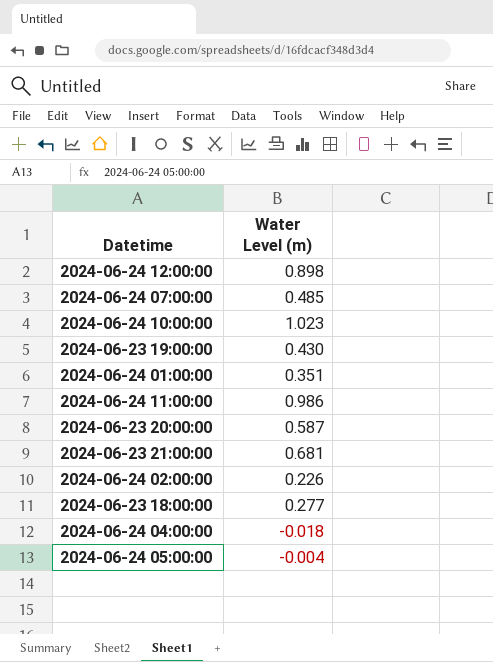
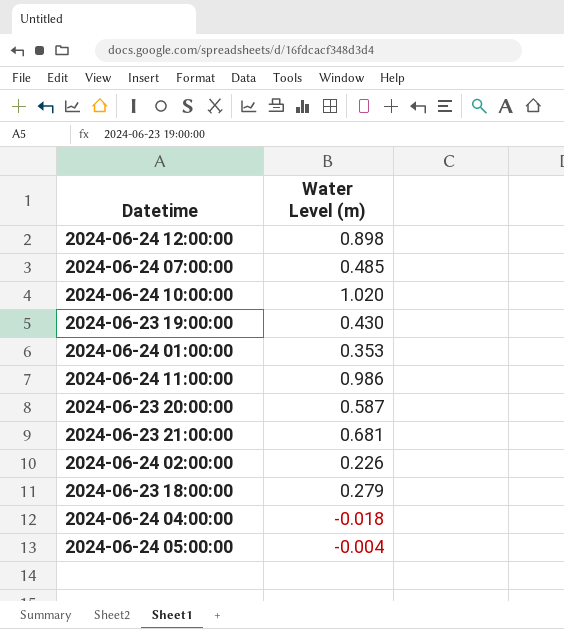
2024-06-24 10:00:00 | Water Level (m): 1.023 -> 1.020
2024-06-24 01:00:00 | Water Level (m): 0.351 -> 0.353
2024-06-23 18:00:00 | Water Level (m): 0.277 -> 0.279

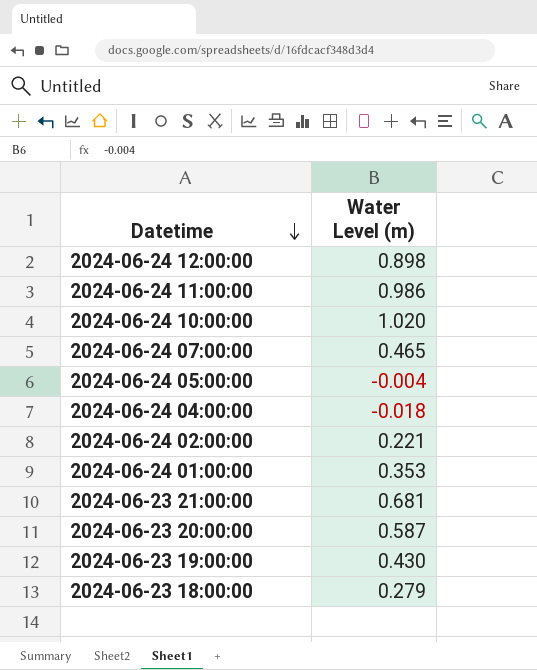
row order: none -> Datetime descending
2024-06-24 07:00:00 | Water Level (m): 0.485 -> 0.465
2024-06-24 02:00:00 | Water Level (m): 0.226 -> 0.221

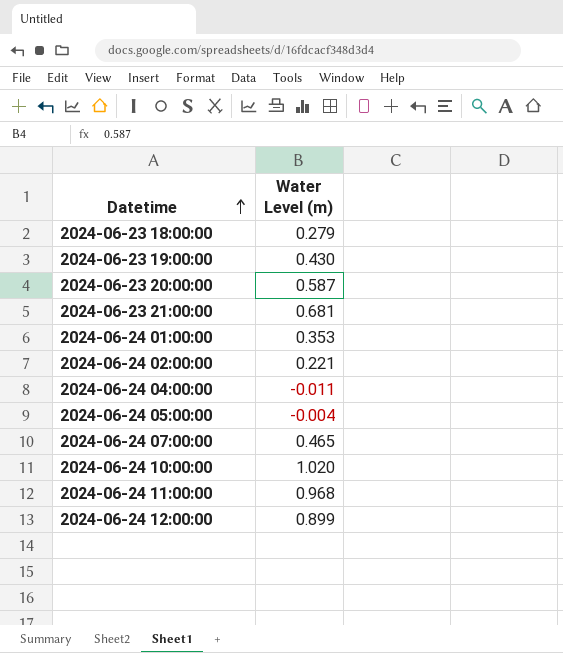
row order: Datetime descending -> Datetime ascending
2024-06-24 04:00:00 | Water Level (m): -0.018 -> -0.011
2024-06-24 11:00:00 | Water Level (m): 0.986 -> 0.968
2024-06-24 12:00:00 | Water Level (m): 0.898 -> 0.899

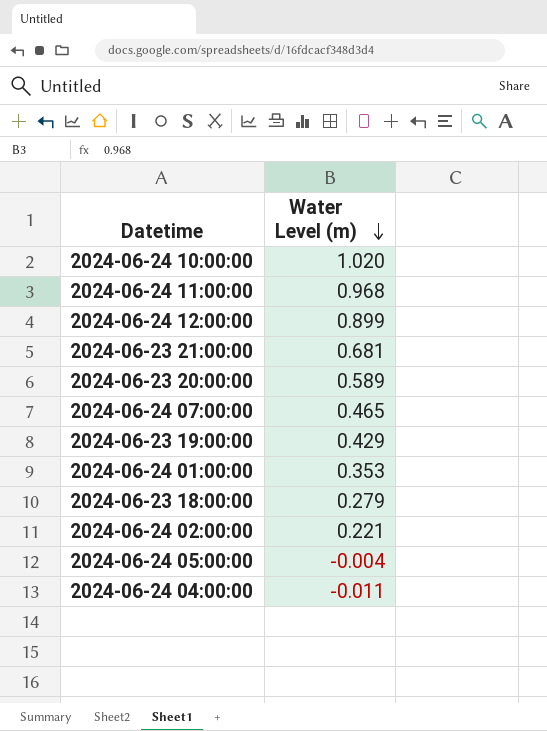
row order: Datetime ascending -> Water Level (m) descending
2024-06-23 20:00:00 | Water Level (m): 0.587 -> 0.589
2024-06-23 19:00:00 | Water Level (m): 0.430 -> 0.429

